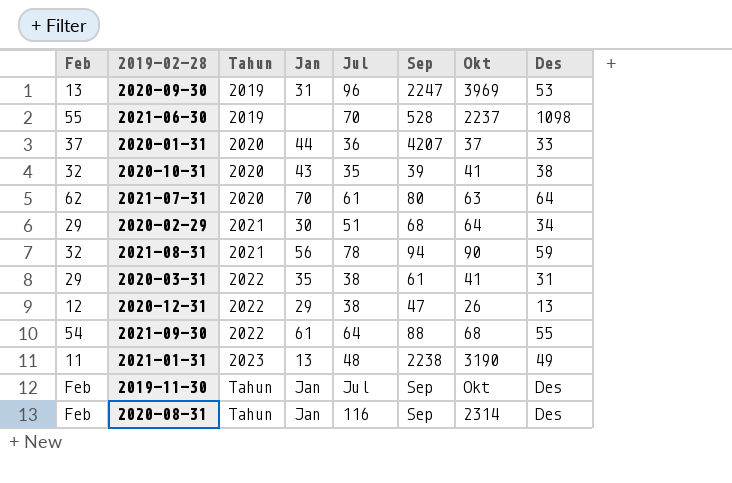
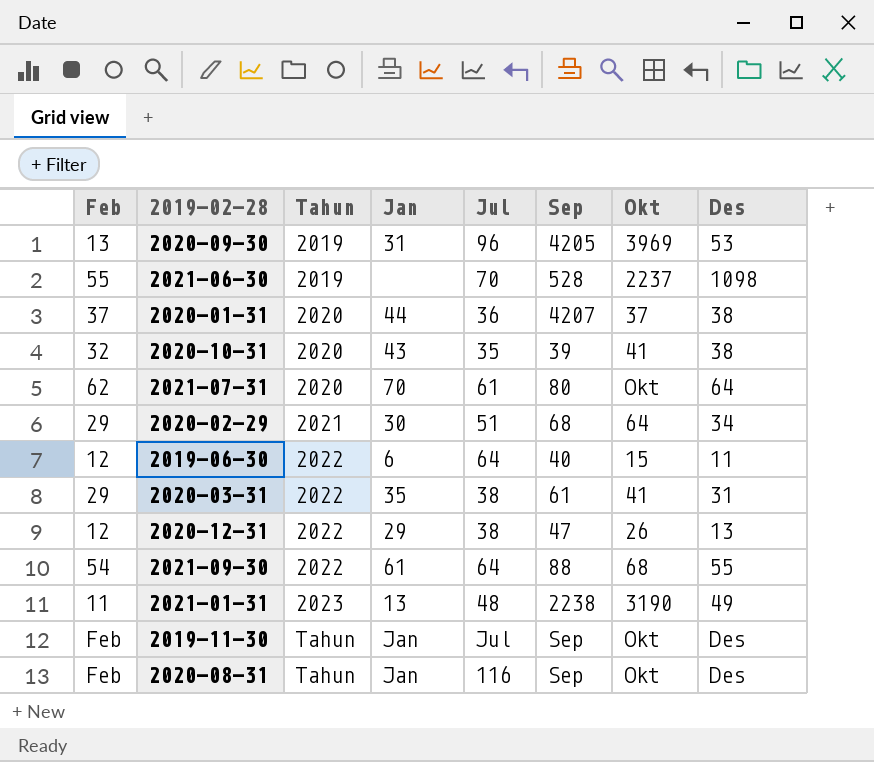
row 2021-08-31: 32 | 2021 | 56 | 78 | 94 | 90 | 59 -> none
2020-09-30 | Sep: 2247 -> 4205
2020-01-31 | Des: 33 -> 38
2021-07-31 | Okt: 63 -> Okt
row 2019-06-30: none -> 12 | 2022 | 6 | 64 | 40 | 15 | 11
2020-08-31 | Okt: 2314 -> Okt

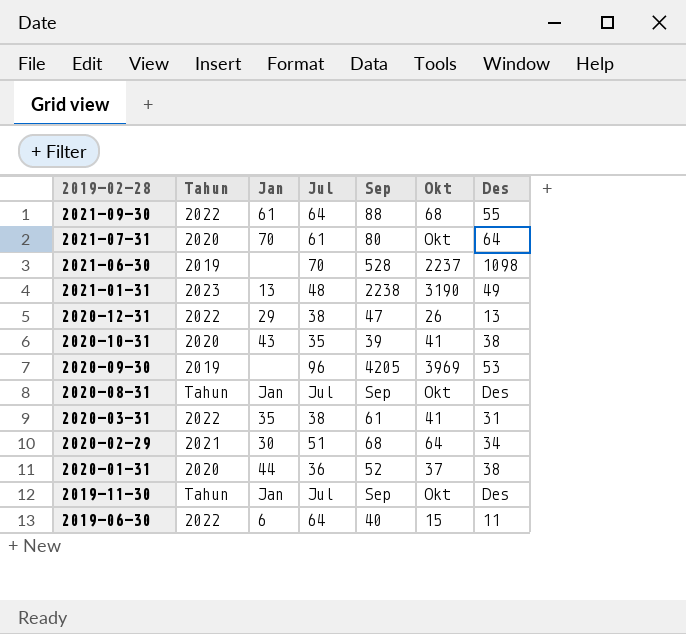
row order: Tahun ascending -> 2019-02-28 descending
column Feb | position: 1 -> none
2020-09-30 | Jan: 31 -> none
2020-08-31 | Jul: 116 -> Jul
2020-01-31 | Sep: 4207 -> 52

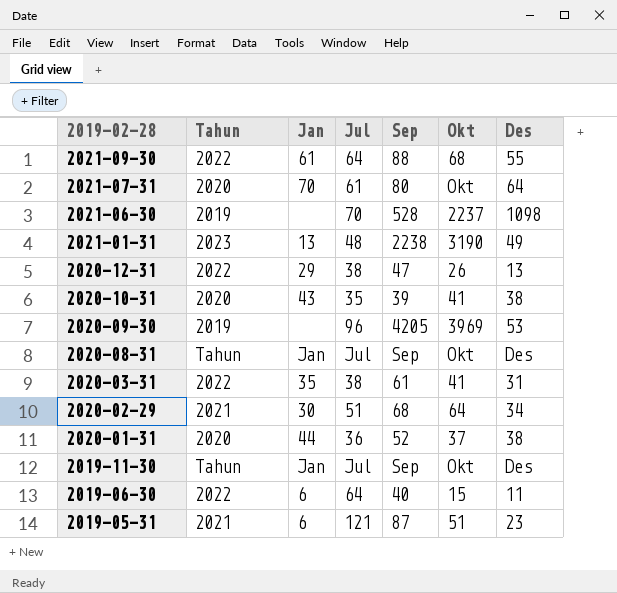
row 2019-05-31: none -> 2021 | 6 | 121 | 87 | 51 | 23

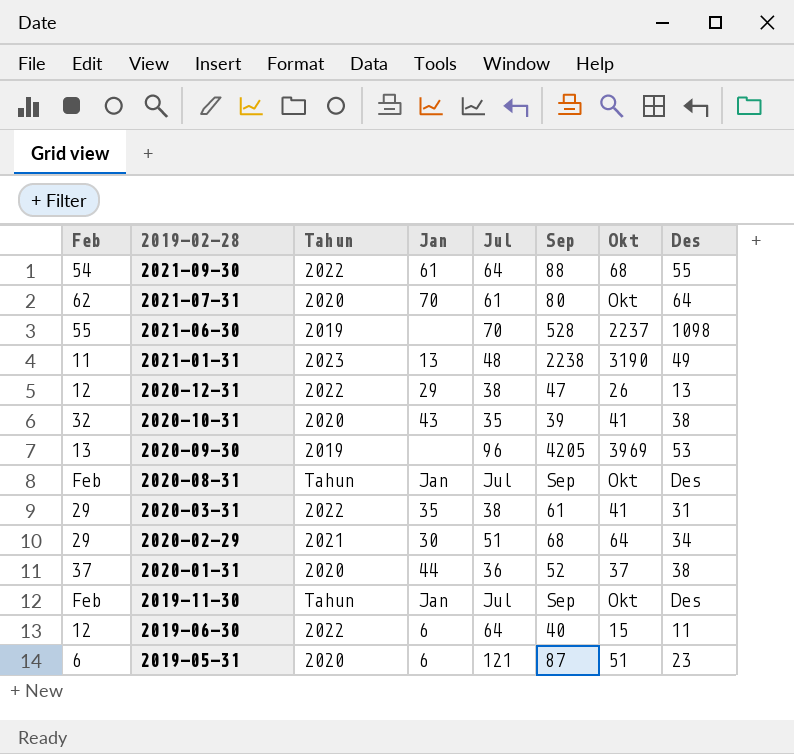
column Feb | position: none -> 1
2019-05-31 | Tahun: 2021 -> 2020

